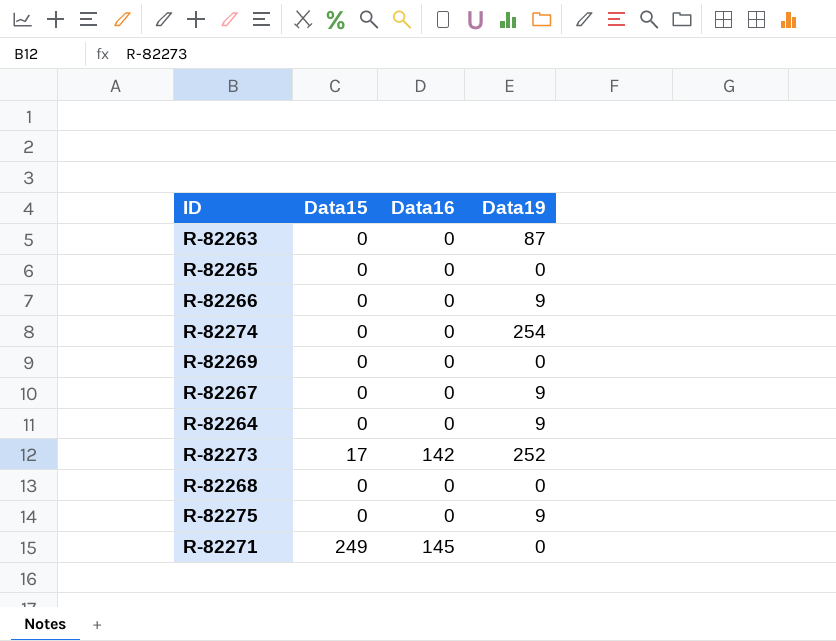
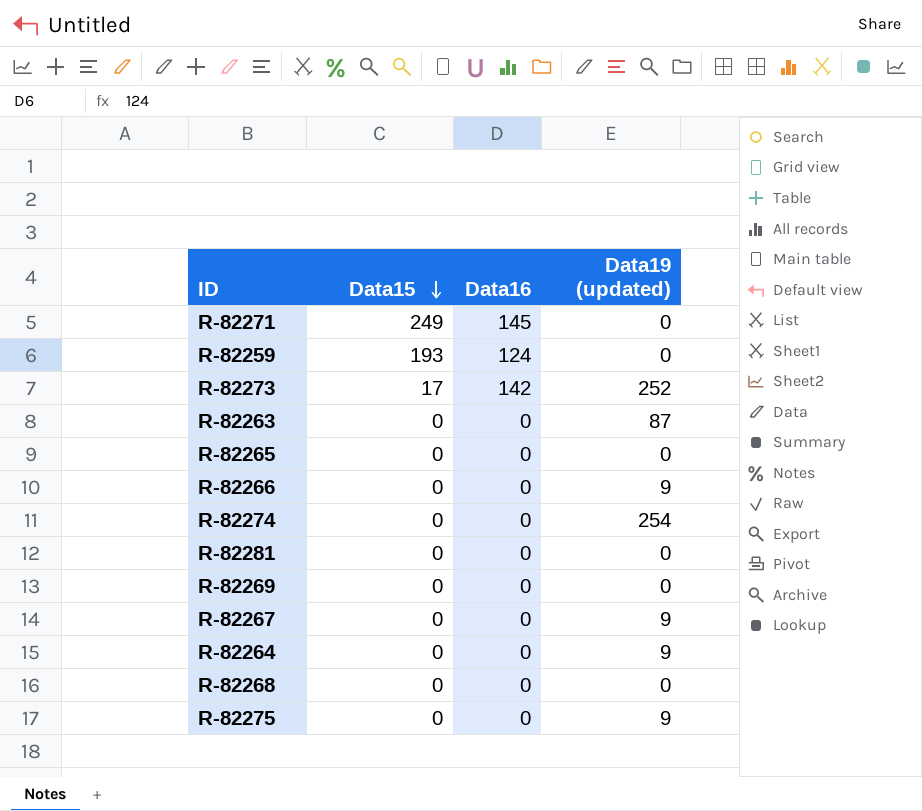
row order: none -> Data15 descending
column name: Data19 -> Data19 (updated)
row R-82259: none -> 193 | 124 | 0
row R-82281: none -> 0 | 0 | 0

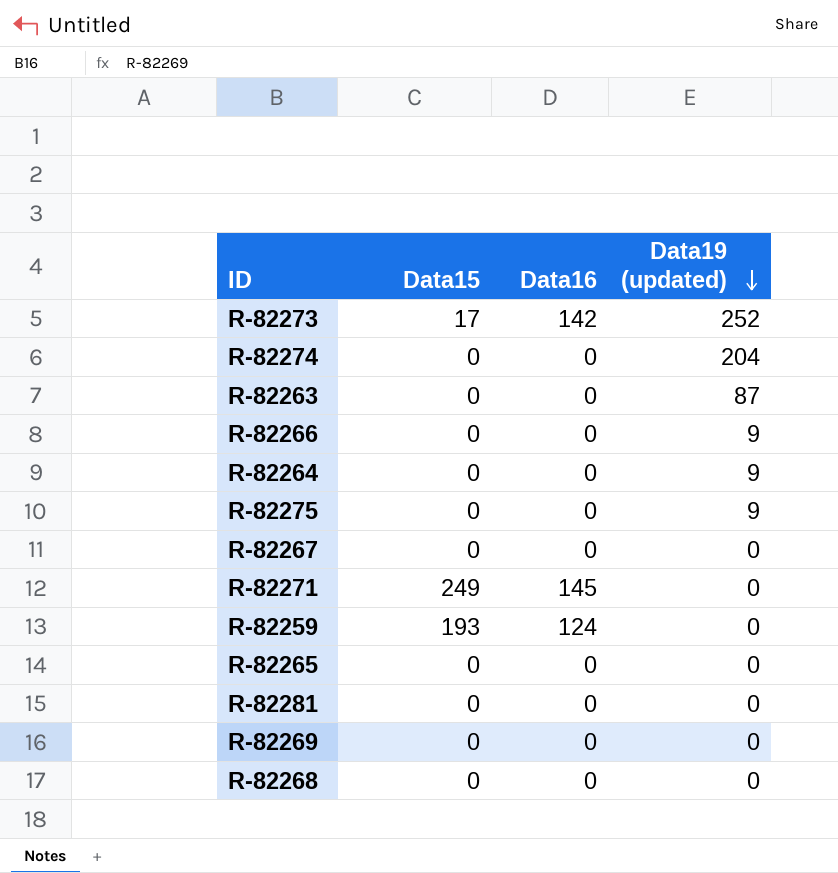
row order: Data15 descending -> Data19 (updated) descending
R-82274 | Data19 (updated): 254 -> 204
R-82267 | Data19 (updated): 9 -> 0

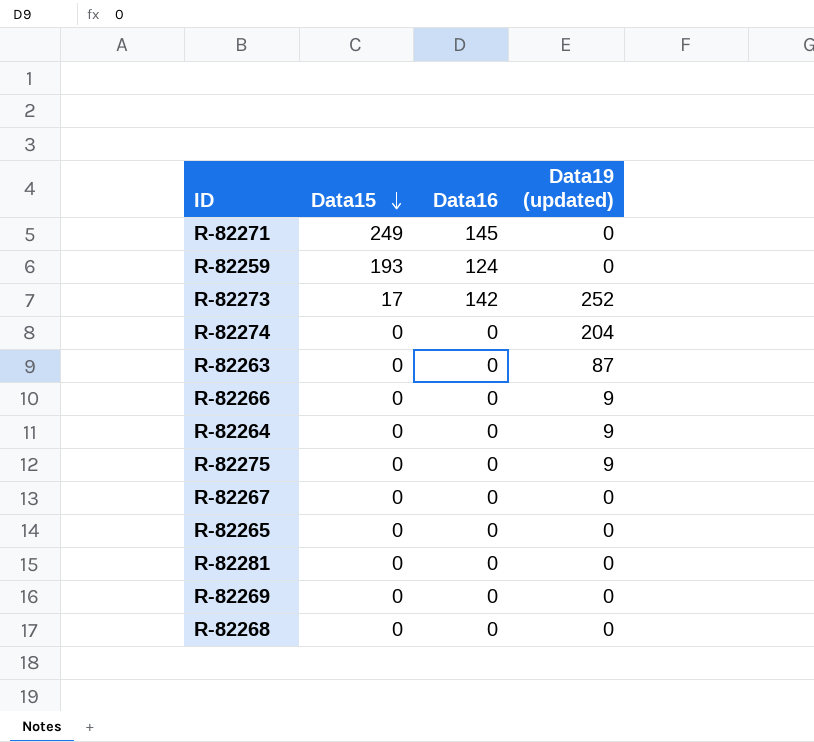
row order: Data19 (updated) descending -> Data15 descending

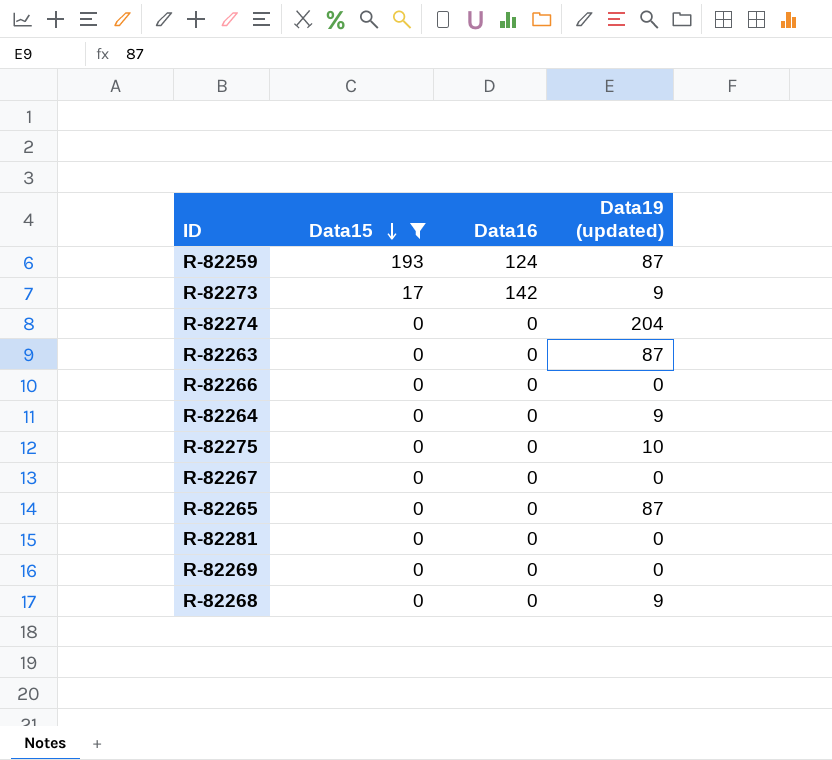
filter: none -> Data15 != 249
R-82259 | Data19 (updated): 0 -> 87
R-82273 | Data19 (updated): 252 -> 9
R-82266 | Data19 (updated): 9 -> 0
R-82275 | Data19 (updated): 9 -> 10
R-82265 | Data19 (updated): 0 -> 87
R-82268 | Data19 (updated): 0 -> 9

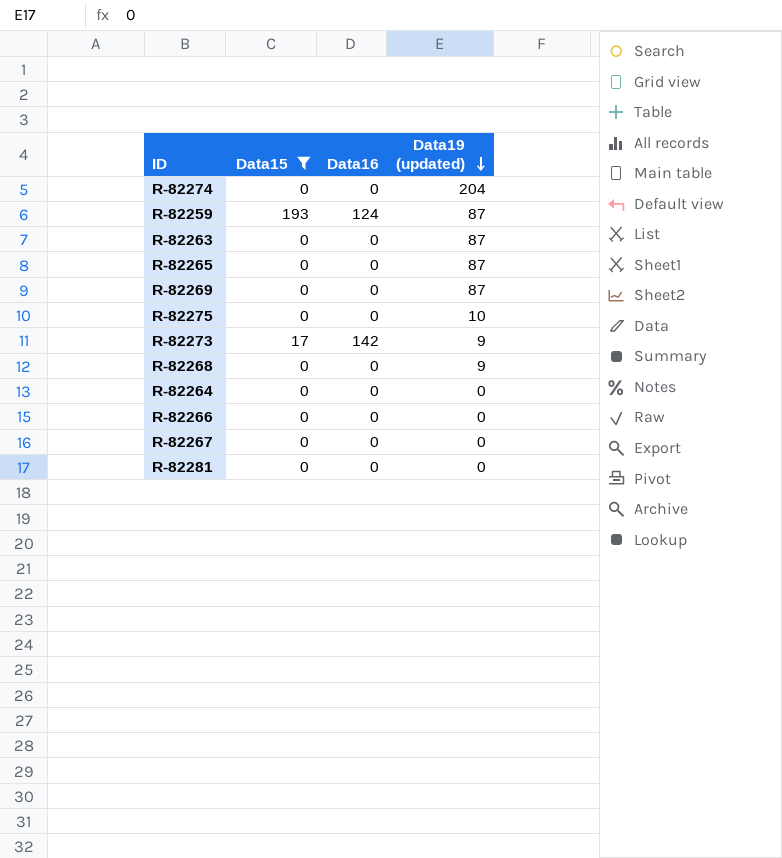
row order: Data15 descending -> Data19 (updated) descending
R-82269 | Data19 (updated): 0 -> 87
R-82264 | Data19 (updated): 9 -> 0

